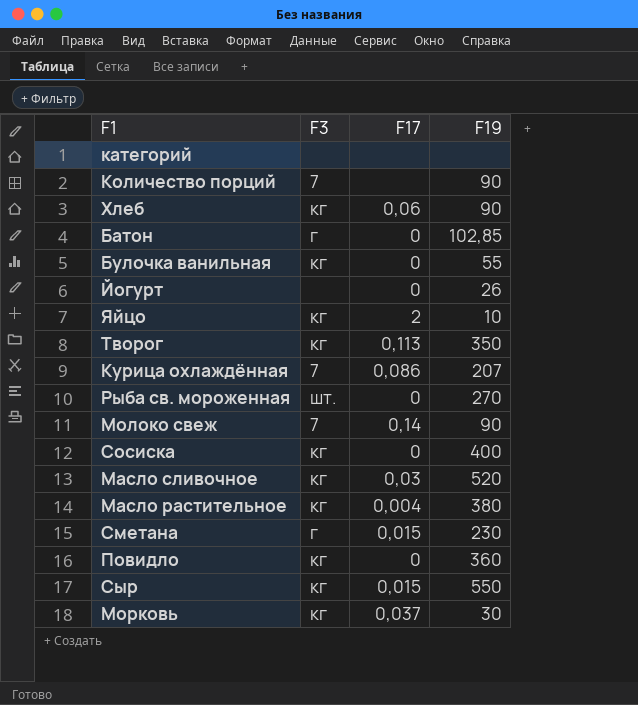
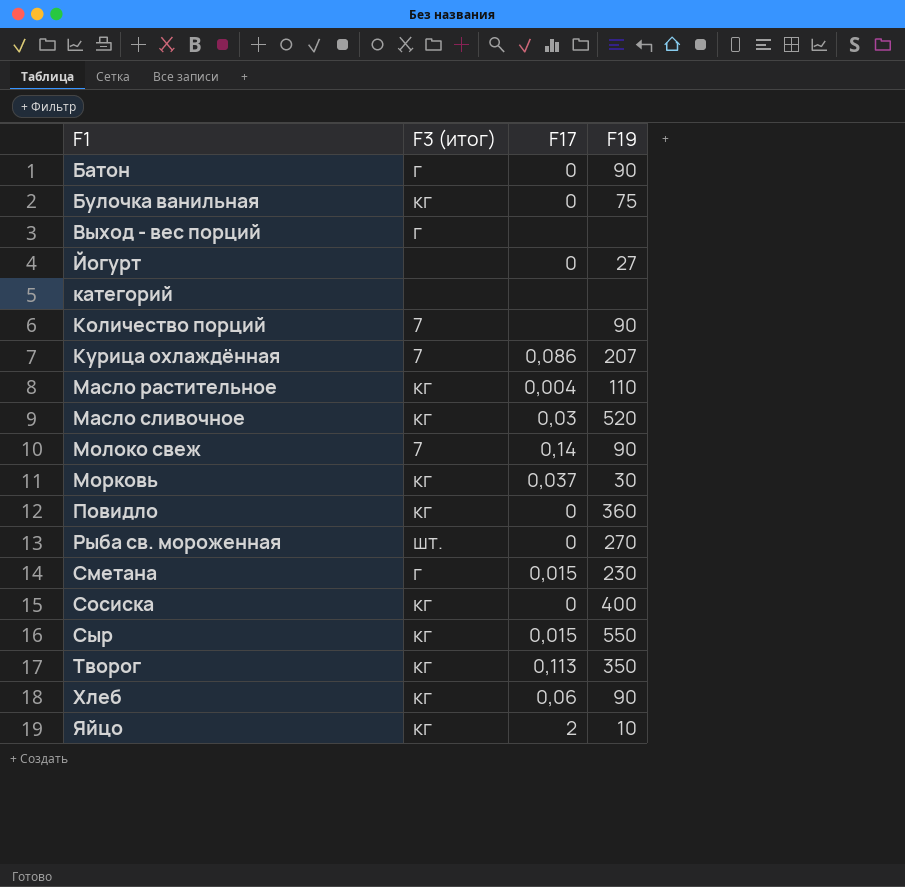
row order: none -> F1 ascending
column name: F3 -> F3 (итог)
Батон | F19: 102,85 -> 90
Булочка ванильная | F19: 55 -> 75
row Выход - вес порций: none -> г | none | none
Йогурт | F19: 26 -> 27
Масло растительное | F19: 380 -> 110

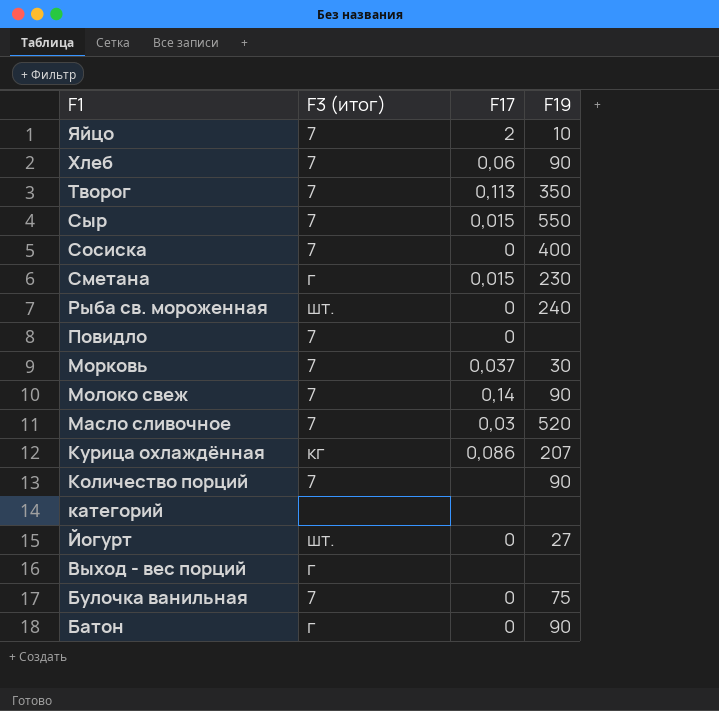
row order: F1 ascending -> F1 descending
row Масло растительное: кг | 0,004 | 110 -> none
Яйцо | F3 (итог): кг -> 7
Хлеб | F3 (итог): кг -> 7
Творог | F3 (итог): кг -> 7
Сыр | F3 (итог): кг -> 7
Сосиска | F3 (итог): кг -> 7
Рыба св. мороженная | F19: 270 -> 240
Повидло | F3 (итог): кг -> 7
Повидло | F19: 360 -> none
Морковь | F3 (итог): кг -> 7
Масло сливочное | F3 (итог): кг -> 7
Курица охлаждённая | F3 (итог): 7 -> кг
Йогурт | F3 (итог): none -> шт.
Булочка ванильная | F3 (итог): кг -> 7

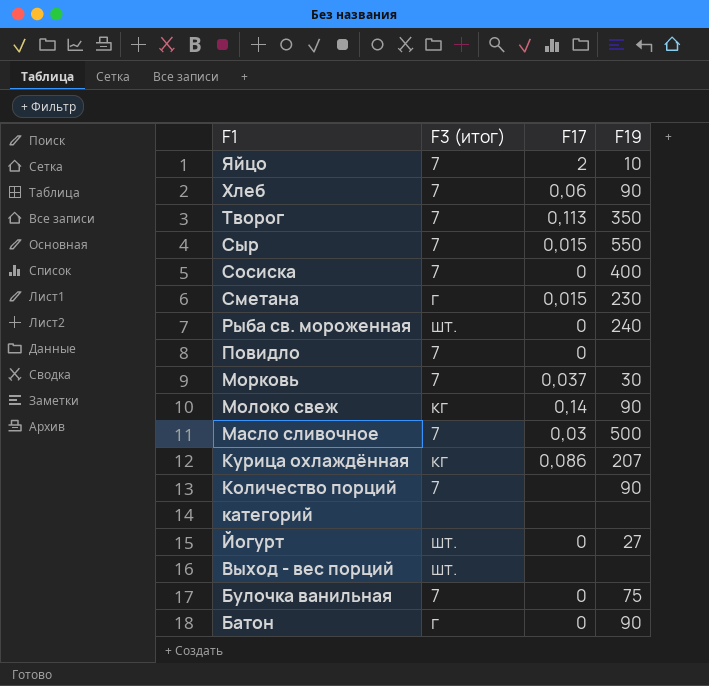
Молоко свеж | F3 (итог): 7 -> кг
Масло сливочное | F19: 520 -> 500
Выход - вес порций | F3 (итог): г -> шт.

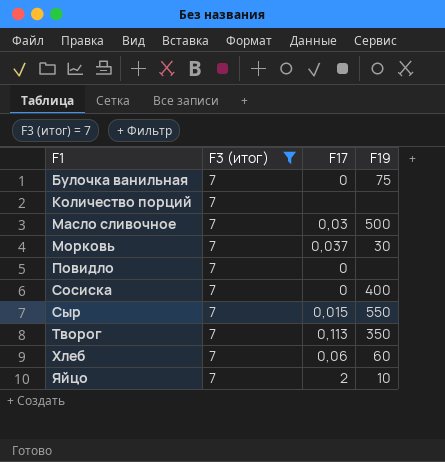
filter: none -> F3 (итог) = 7
row order: F1 descending -> F1 ascending
Количество порций | F19: 90 -> none
Хлеб | F19: 90 -> 60

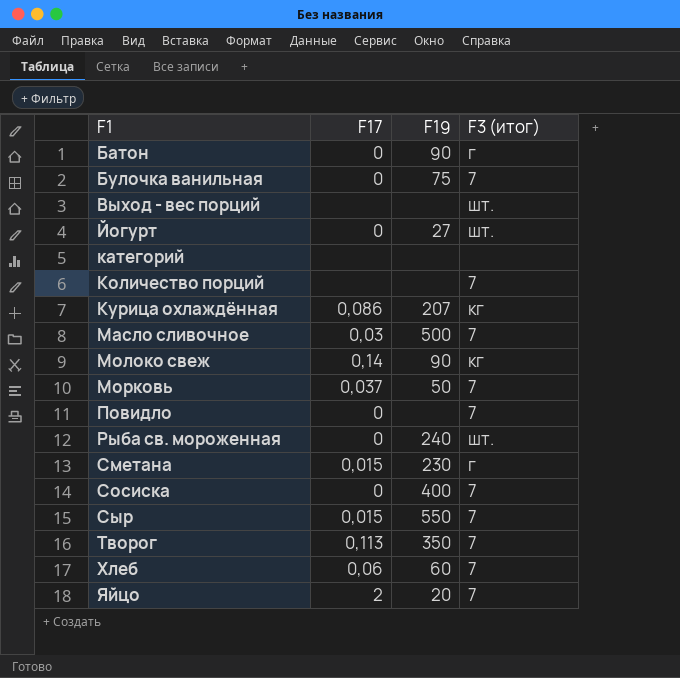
filter: F3 (итог) = 7 -> none
column F3 (итог) | position: 2 -> 4
Морковь | F19: 30 -> 50
Яйцо | F19: 10 -> 20

